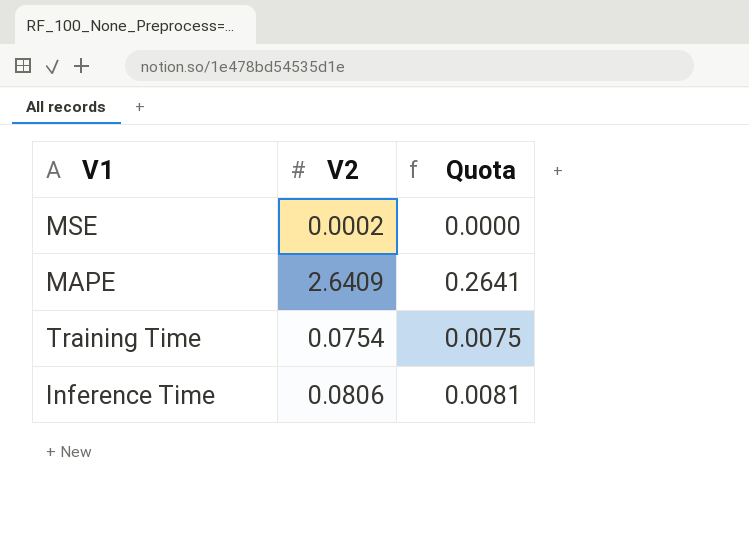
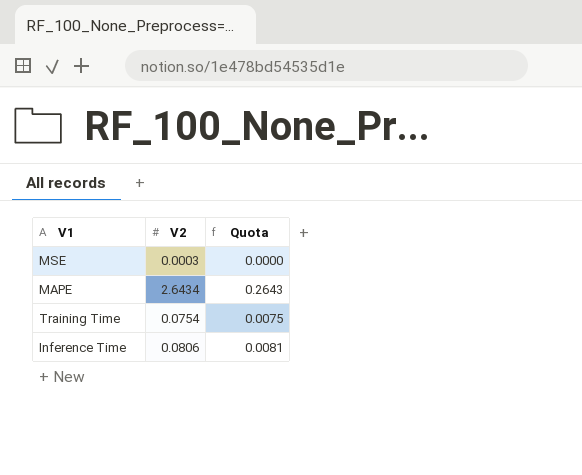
MSE | V2: 0.0002 -> 0.0003
MAPE | V2: 2.6409 -> 2.6434
MAPE | Quota: 0.2641 -> 0.2643

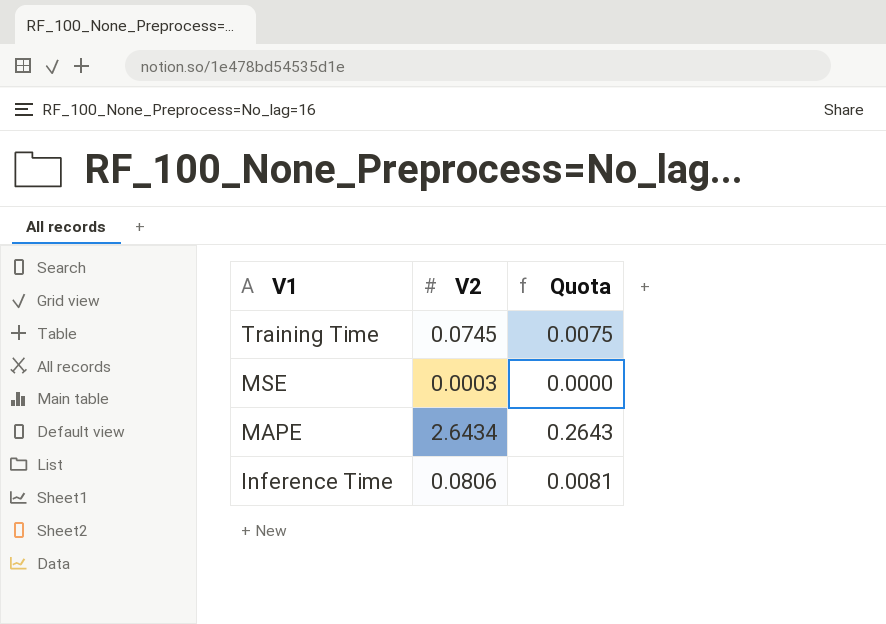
row order: none -> V1 descending
Training Time | V2: 0.0754 -> 0.0745

